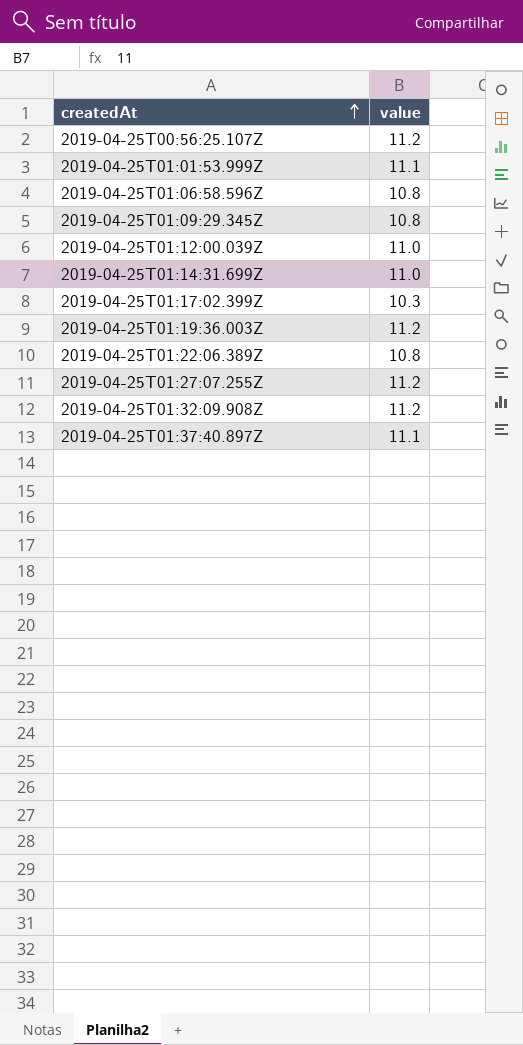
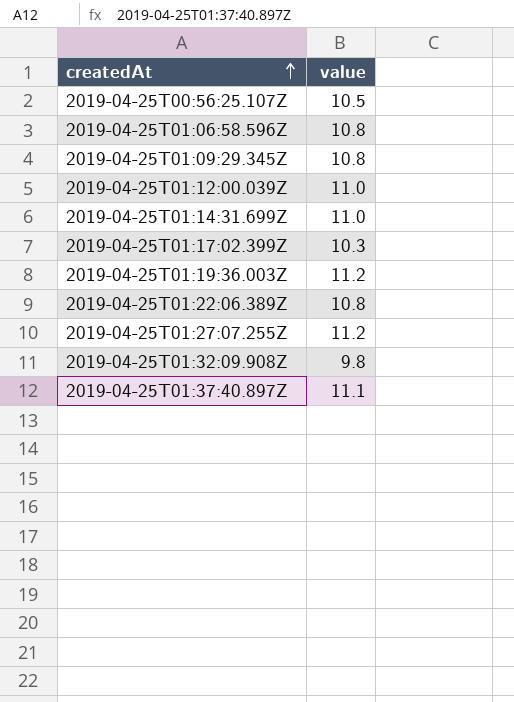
row 2019-04-25T01:01:53.999Z: 11.1 -> none
2019-04-25T00:56:25.107Z | value: 11.2 -> 10.5
2019-04-25T01:32:09.908Z | value: 11.2 -> 9.8

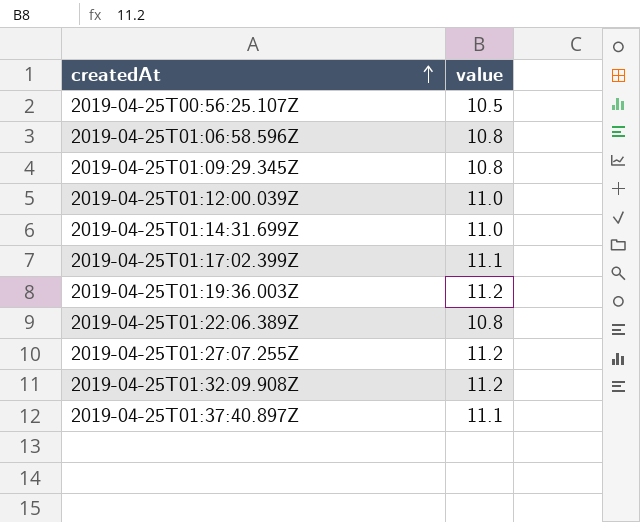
2019-04-25T01:17:02.399Z | value: 10.3 -> 11.1
2019-04-25T01:32:09.908Z | value: 9.8 -> 11.2

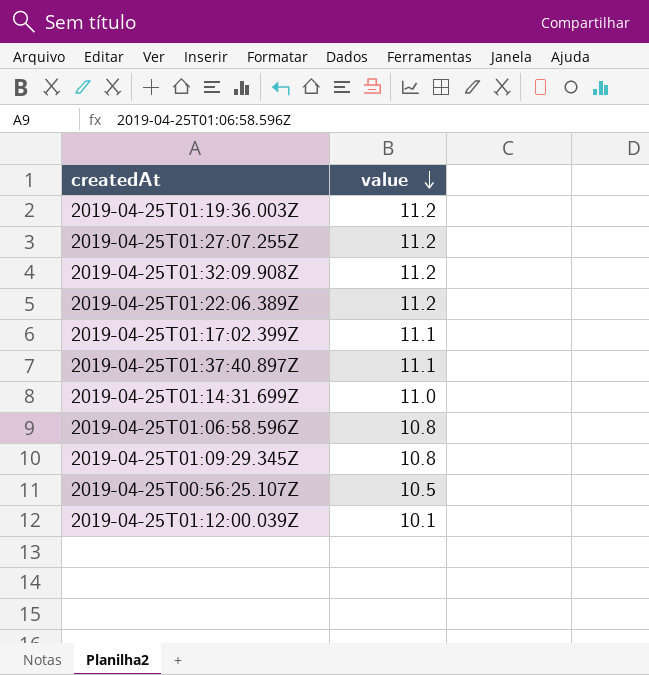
row order: createdAt ascending -> value descending
2019-04-25T01:22:06.389Z | value: 10.8 -> 11.2
2019-04-25T01:12:00.039Z | value: 11.0 -> 10.1

